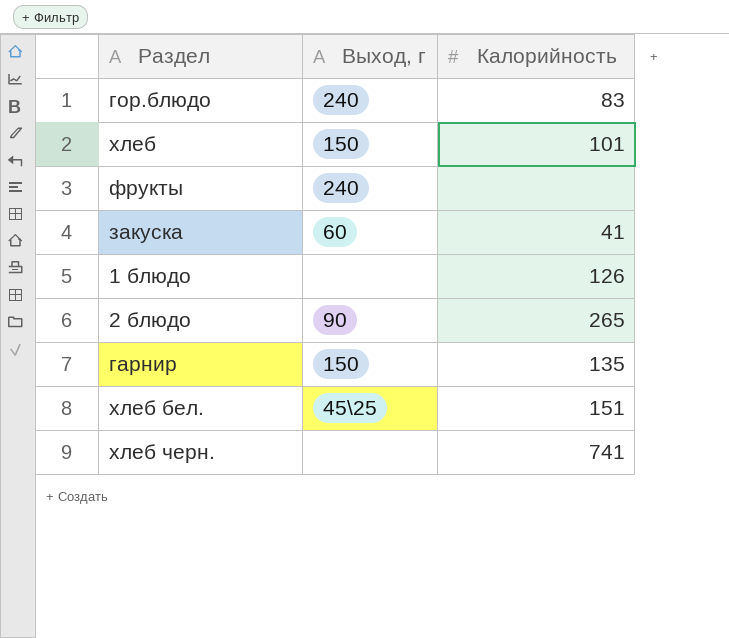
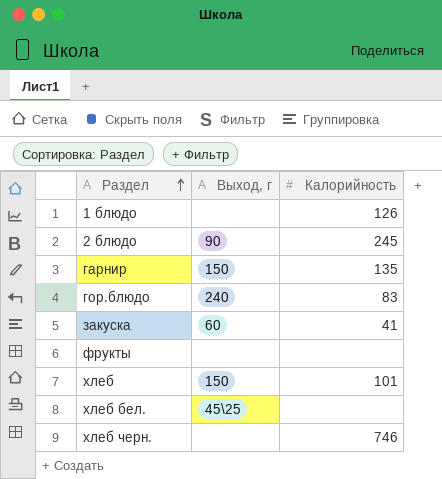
row order: none -> Раздел ascending
2 блюдо | Калорийность: 265 -> 245
фрукты | Выход, г: 240 -> none
хлеб бел. | Калорийность: 151 -> none
хлеб черн. | Калорийность: 741 -> 746

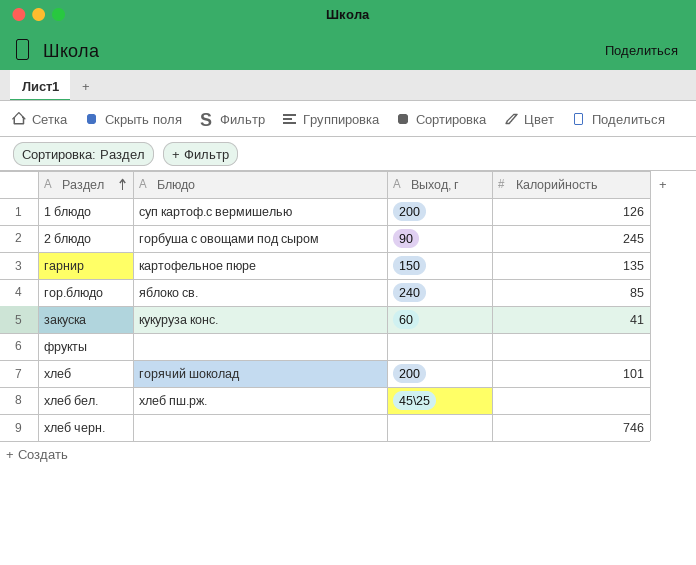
column Блюдо | position: none -> 2
1 блюдо | Выход, г: none -> 200
гор.блюдо | Калорийность: 83 -> 85
хлеб | Выход, г: 150 -> 200

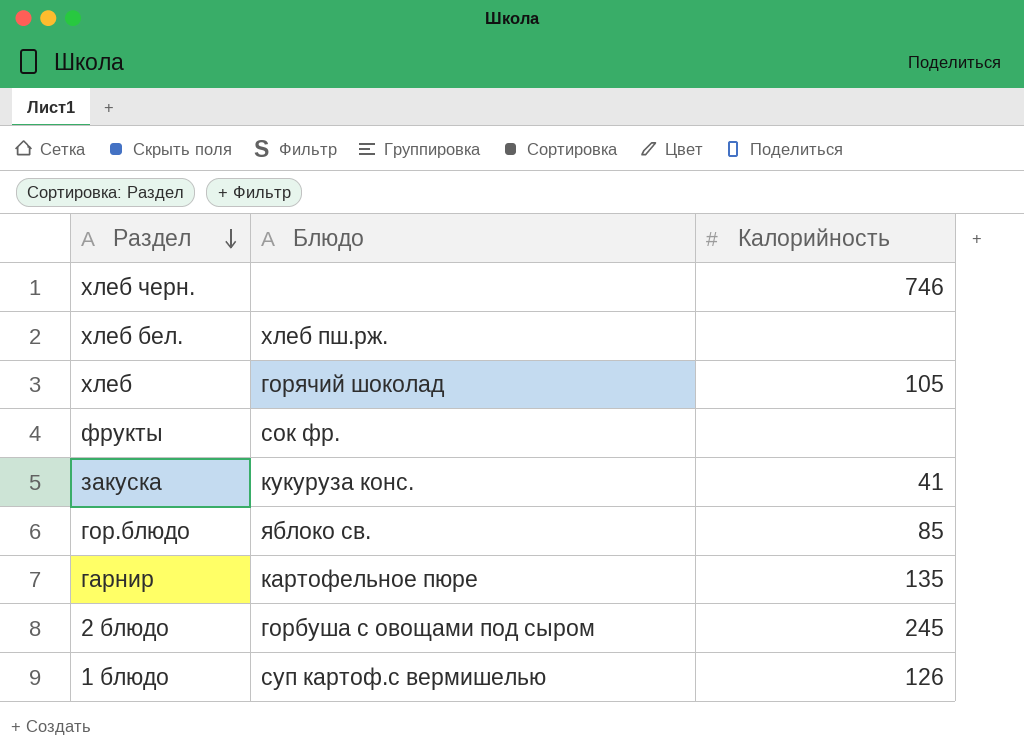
row order: Раздел ascending -> Раздел descending
column Выход, г | position: 3 -> none
хлеб | Калорийность: 101 -> 105
фрукты | Блюдо: none -> сок фр.

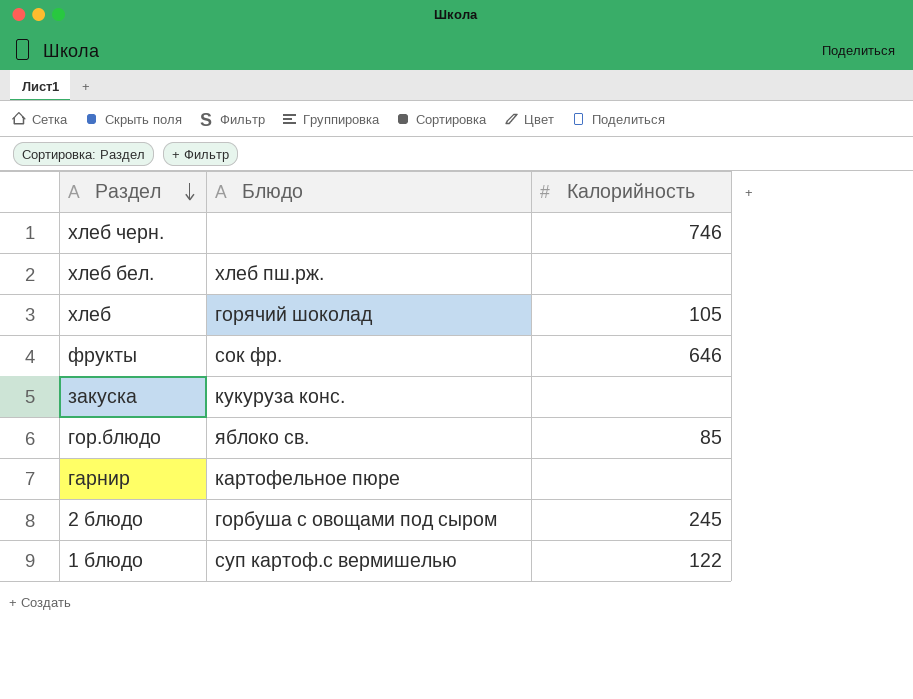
фрукты | Калорийность: none -> 646
закуска | Калорийность: 41 -> none
гарнир | Калорийность: 135 -> none
1 блюдо | Калорийность: 126 -> 122

